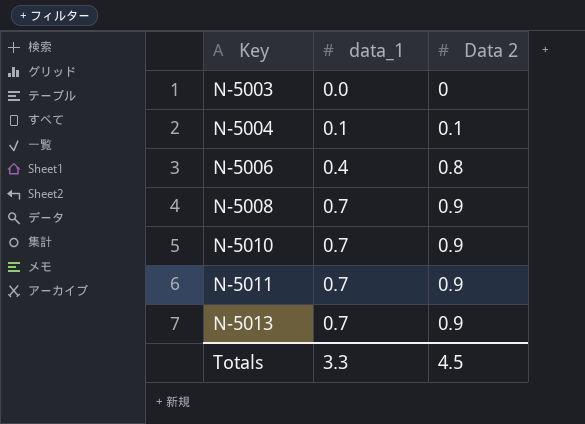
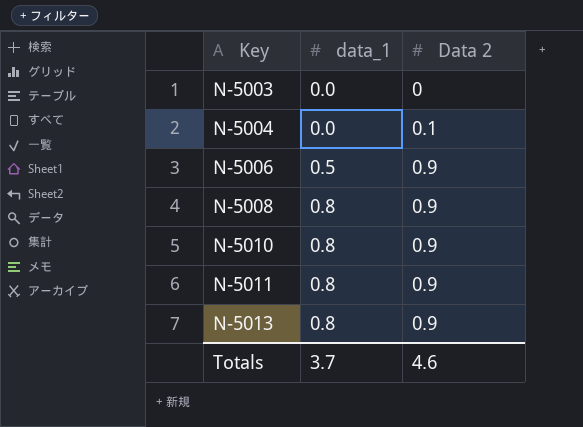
N-5004 | data_1: 0.1 -> 0.0
N-5006 | data_1: 0.4 -> 0.5
N-5006 | Data 2: 0.8 -> 0.9
N-5008 | data_1: 0.7 -> 0.8
N-5010 | data_1: 0.7 -> 0.8
N-5011 | data_1: 0.7 -> 0.8
N-5013 | data_1: 0.7 -> 0.8
Totals | data_1: 3.3 -> 3.7
Totals | Data 2: 4.5 -> 4.6

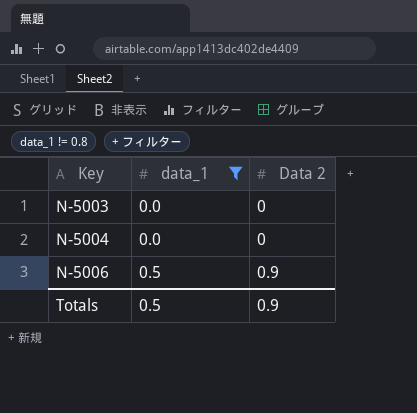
filter: none -> data_1 != 0.8
N-5004 | Data 2: 0.1 -> 0
Totals | data_1: 3.7 -> 0.5
Totals | Data 2: 4.6 -> 0.9

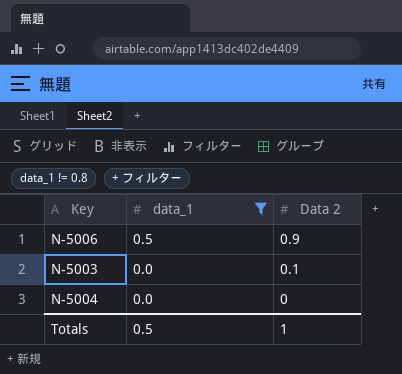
row order: Key ascending -> data_1 descending
N-5003 | Data 2: 0 -> 0.1
Totals | Data 2: 0.9 -> 1

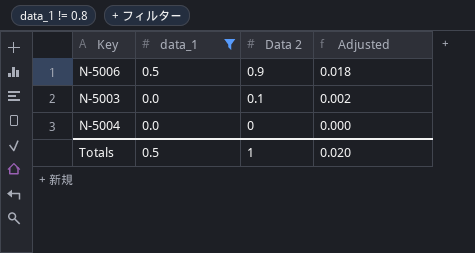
column Adjusted | formula: none -> [Data 2] * 0.02

